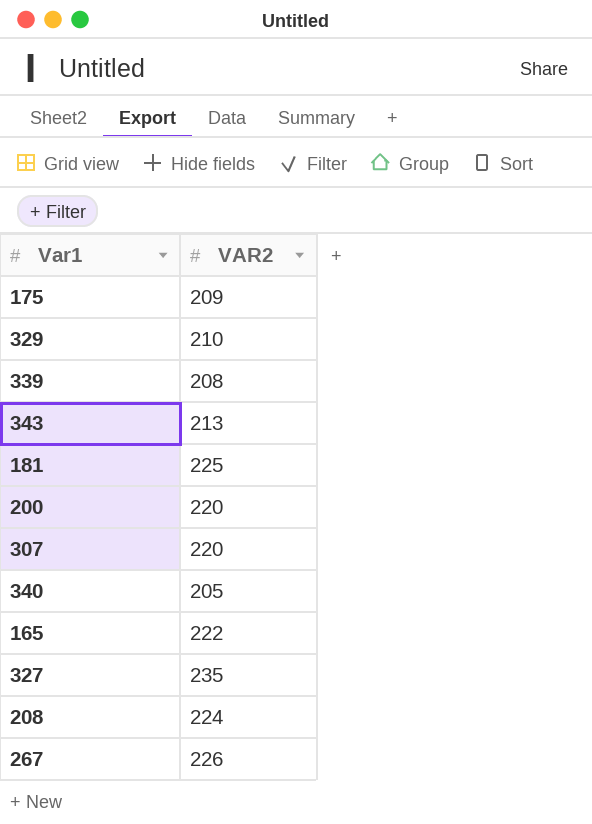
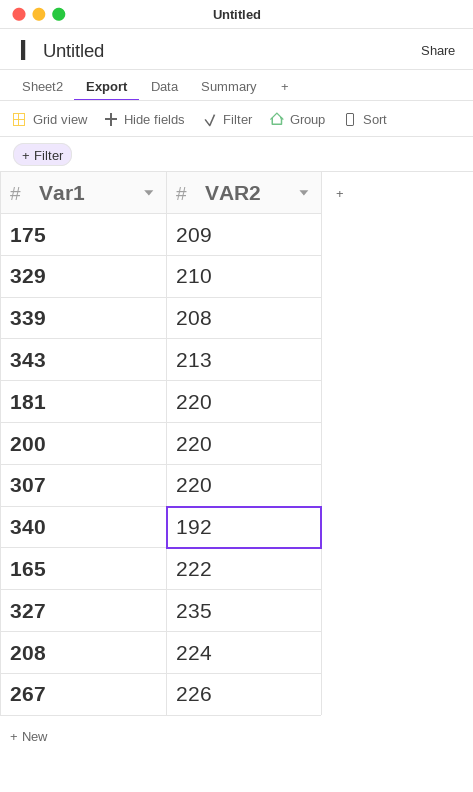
181 | VAR2: 225 -> 220
340 | VAR2: 205 -> 192

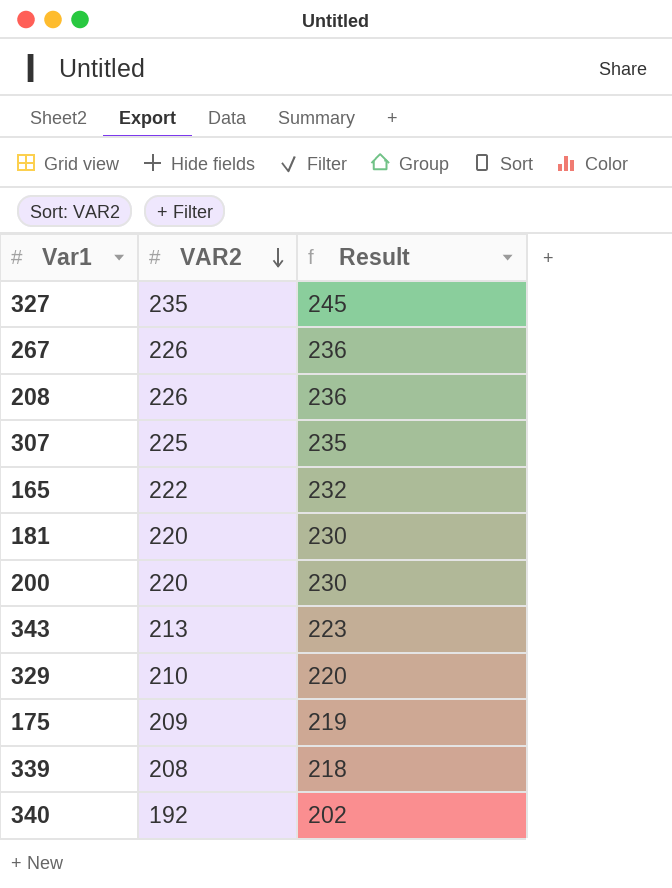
row order: none -> VAR2 descending
column Result | formula: none -> [VAR2] + 10
208 | VAR2: 224 -> 226
307 | VAR2: 220 -> 225

